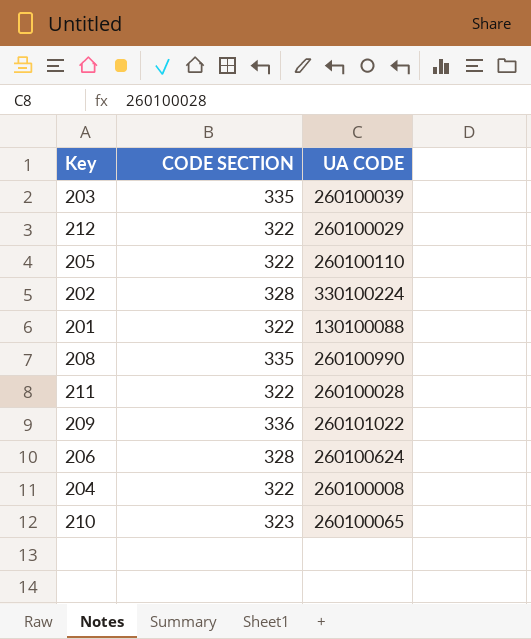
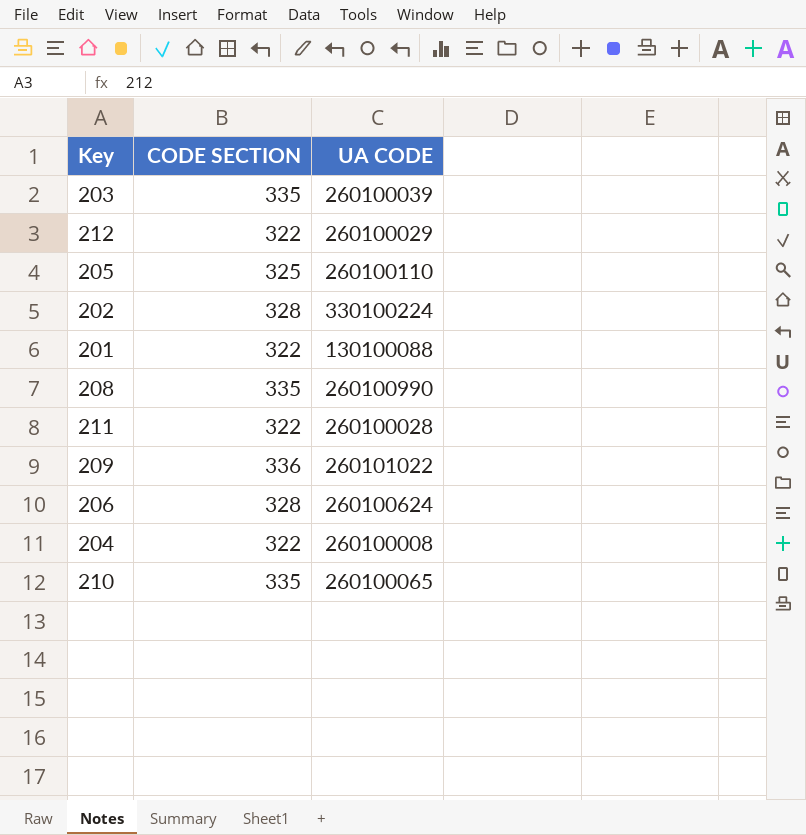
205 | CODE SECTION: 322 -> 325
210 | CODE SECTION: 323 -> 335

